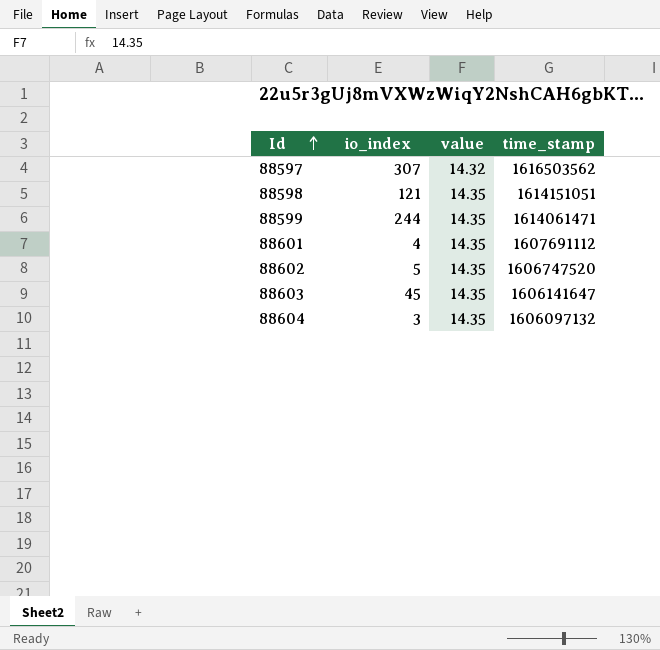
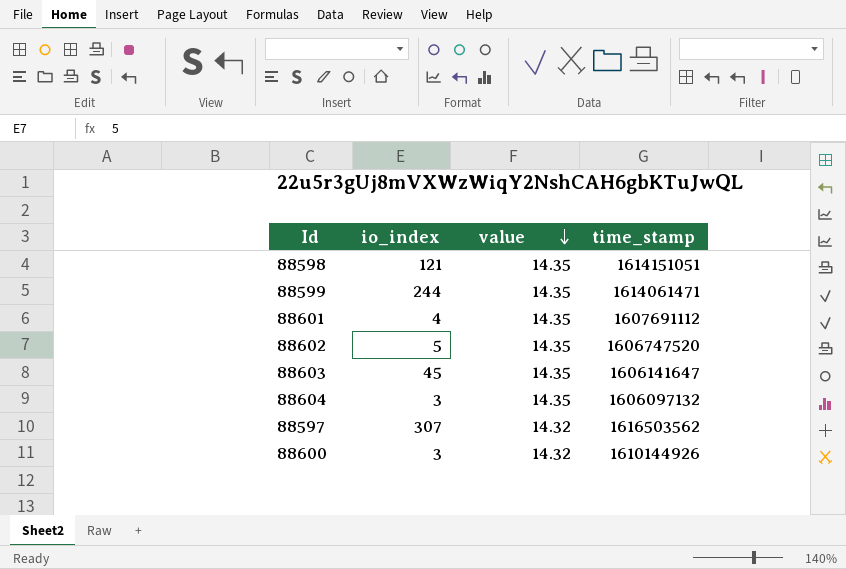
row order: Id ascending -> value descending
row 88600: none -> 3 | 14.32 | 1610144926

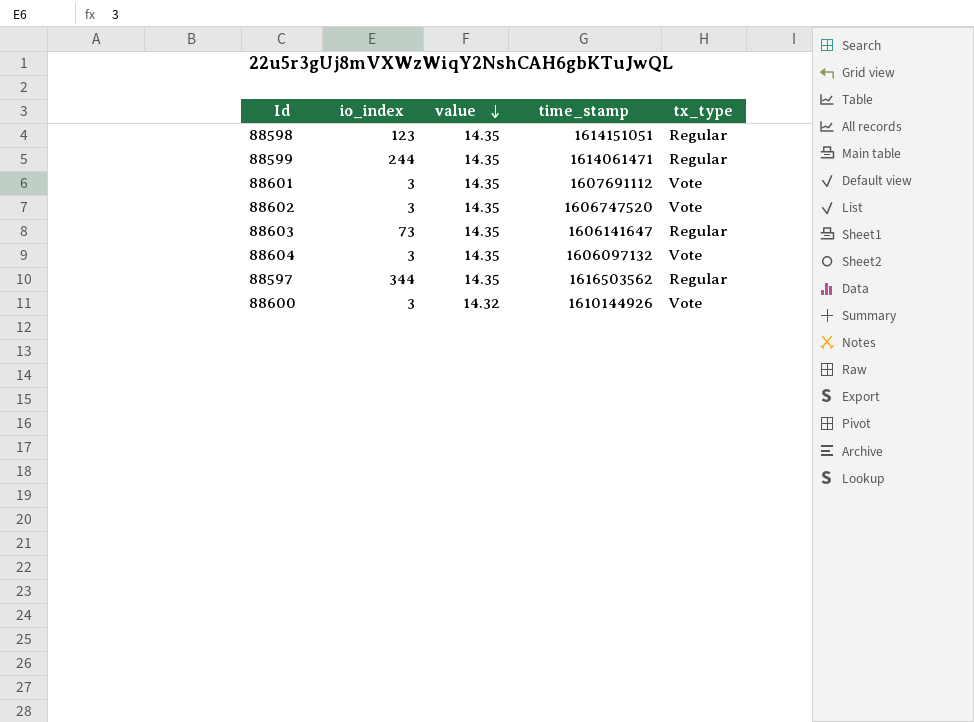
column tx_type | position: none -> 5
88598 | io_index: 121 -> 123
88601 | io_index: 4 -> 3
88602 | io_index: 5 -> 3
88603 | io_index: 45 -> 73
88597 | io_index: 307 -> 344
88597 | value: 14.32 -> 14.35

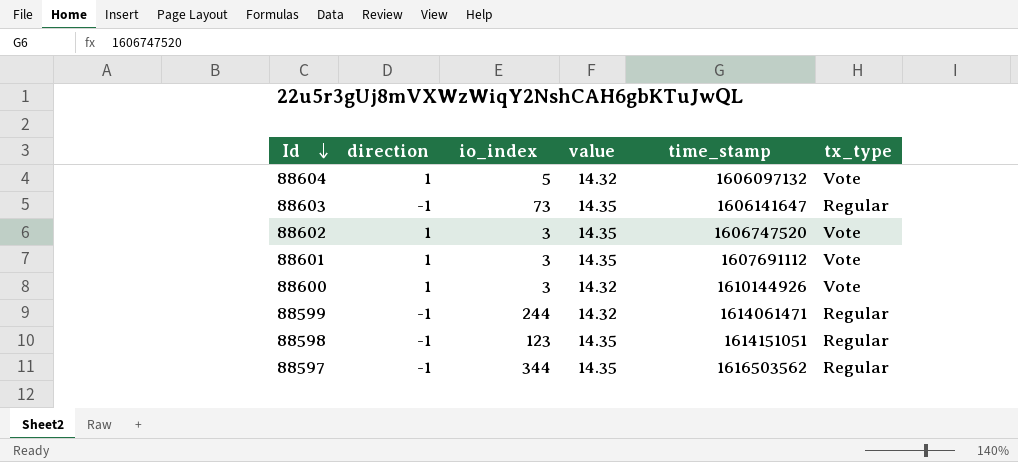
row order: value descending -> Id descending
column direction | position: none -> 2
88604 | io_index: 3 -> 5
88604 | value: 14.35 -> 14.32
88599 | value: 14.35 -> 14.32

